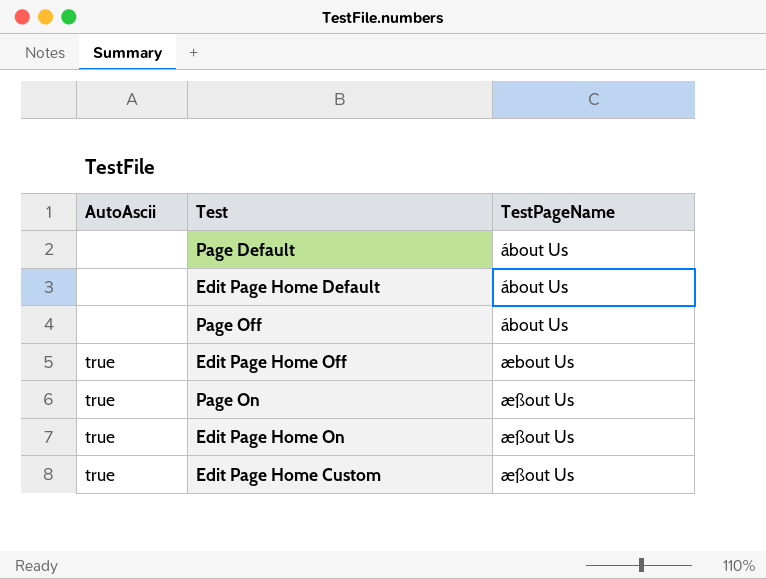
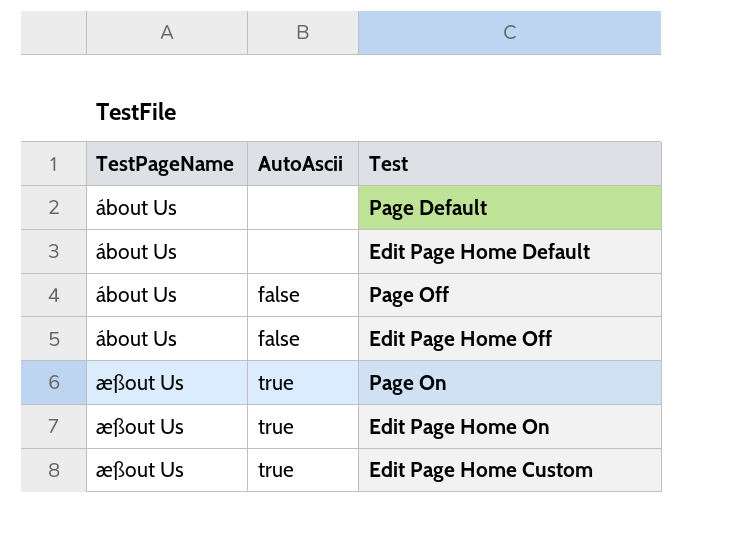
column TestPageName | position: 3 -> 1
Page Off | AutoAscii: none -> false
Edit Page Home Off | TestPageName: æbout Us -> ábout Us
Edit Page Home Off | AutoAscii: true -> false

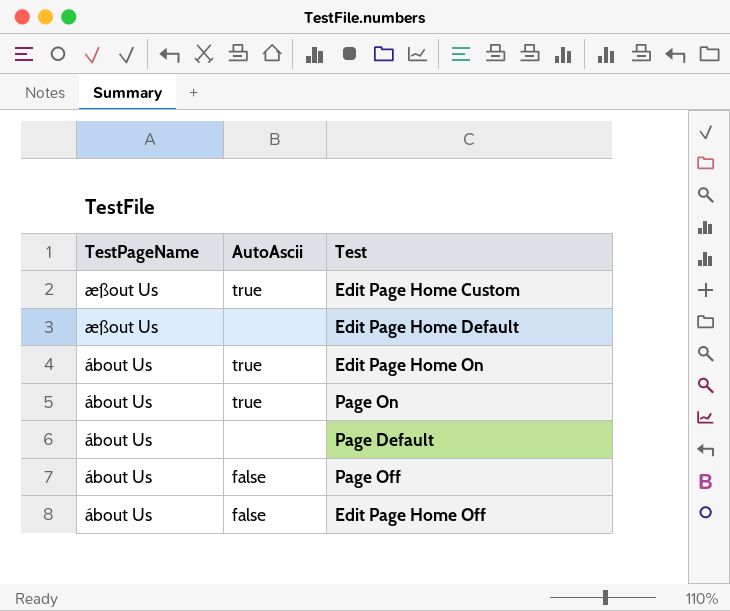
row order: TestPageName ascending -> TestPageName descending
Edit Page Home Default | TestPageName: ábout Us -> æßout Us
Edit Page Home On | TestPageName: æßout Us -> ábout Us
Page On | TestPageName: æßout Us -> ábout Us

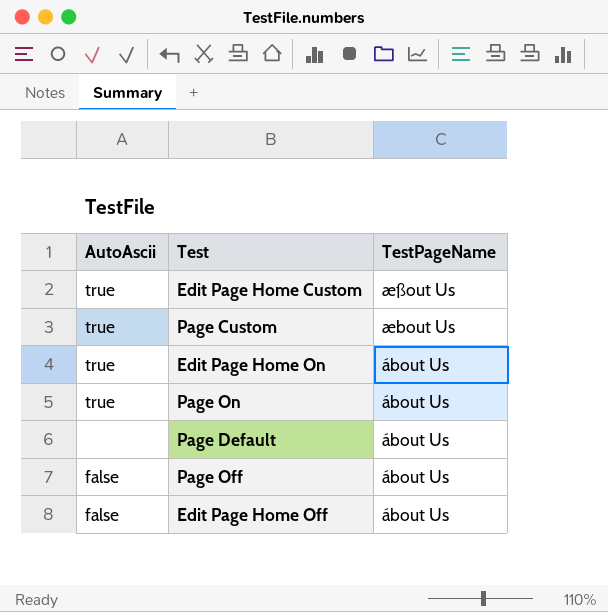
column TestPageName | position: 1 -> 3
row Edit Page Home Default: æßout Us | none -> none
row Page Custom: none -> true | æbout Us

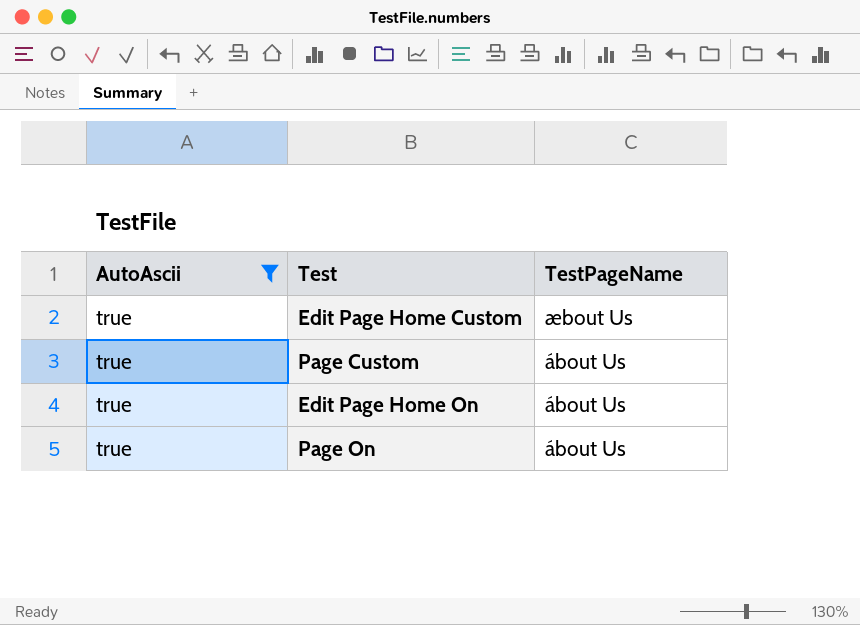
filter: none -> AutoAscii = true
Edit Page Home Custom | TestPageName: æßout Us -> æbout Us
Page Custom | TestPageName: æbout Us -> ábout Us

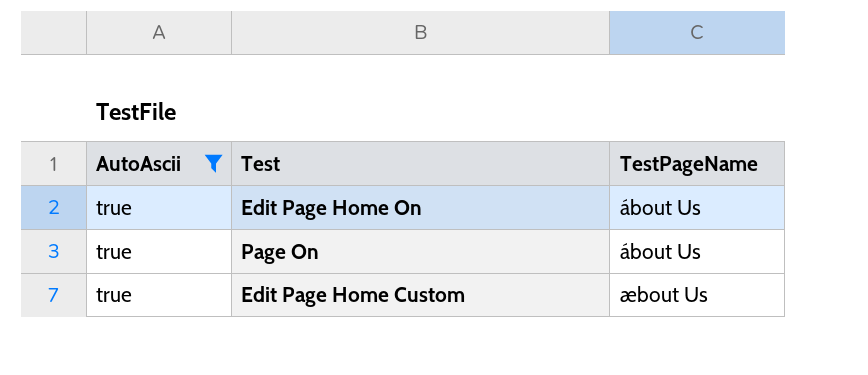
row order: TestPageName descending -> TestPageName ascending
row Page Custom: true | ábout Us -> none

